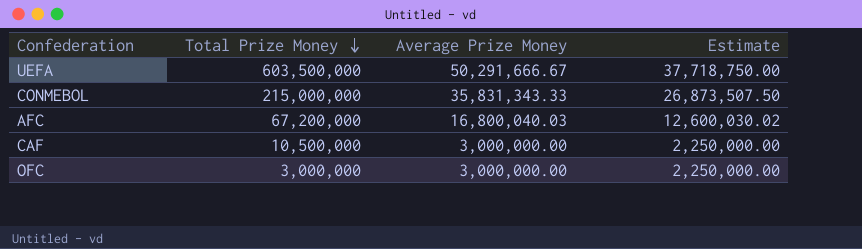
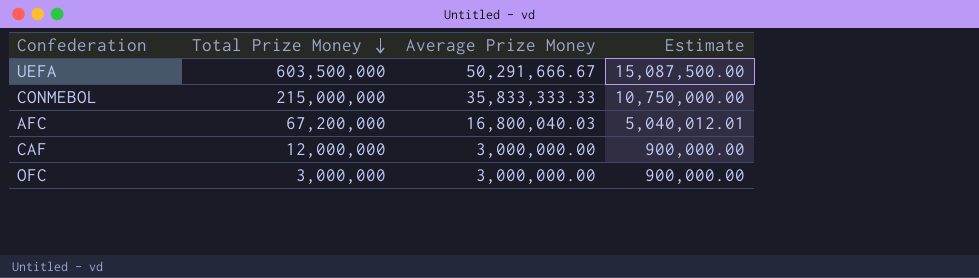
column Estimate | formula: [Average Prize Money] * 0.75 -> [Average Prize Money] * 0.3
CONMEBOL | Average Prize Money: 35,831,343.33 -> 35,833,333.33
CAF | Total Prize Money: 10,500,000 -> 12,000,000

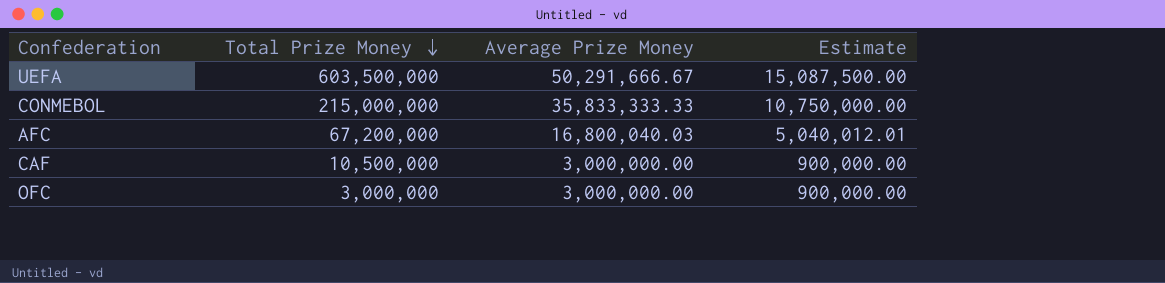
CAF | Total Prize Money: 12,000,000 -> 10,500,000

